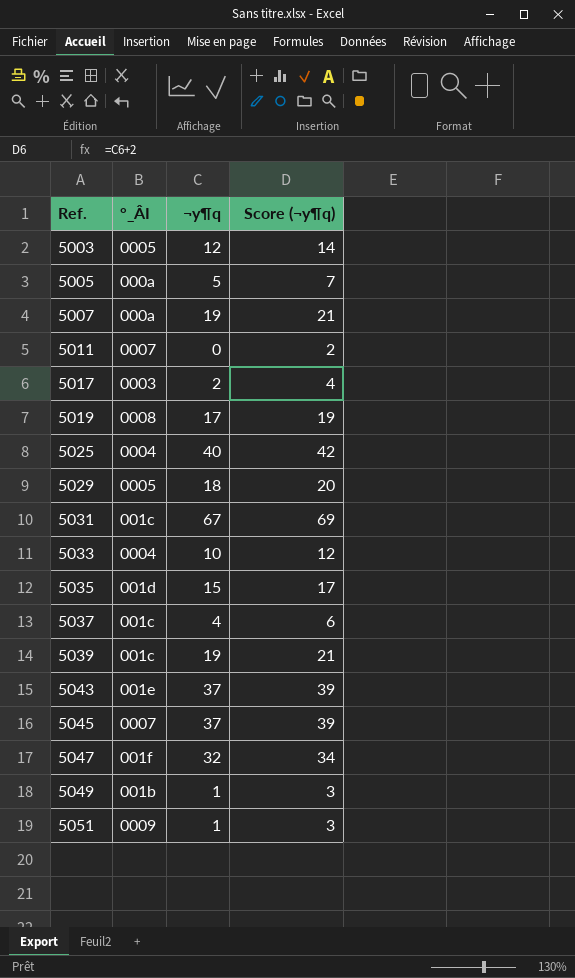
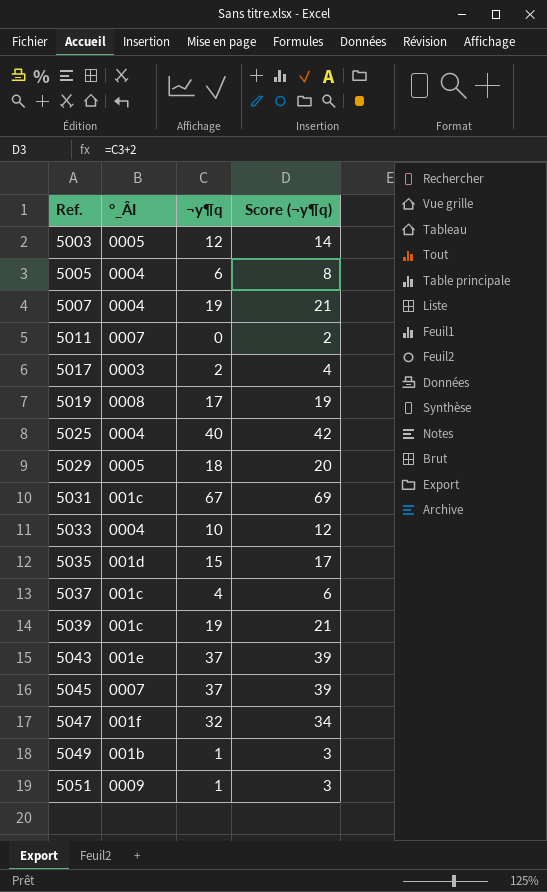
5005 | °_ÂI: 000a -> 0004
5005 | ¬y¶q: 5 -> 6
5005 | Score (¬y¶q): 7 -> 8
5007 | °_ÂI: 000a -> 0004

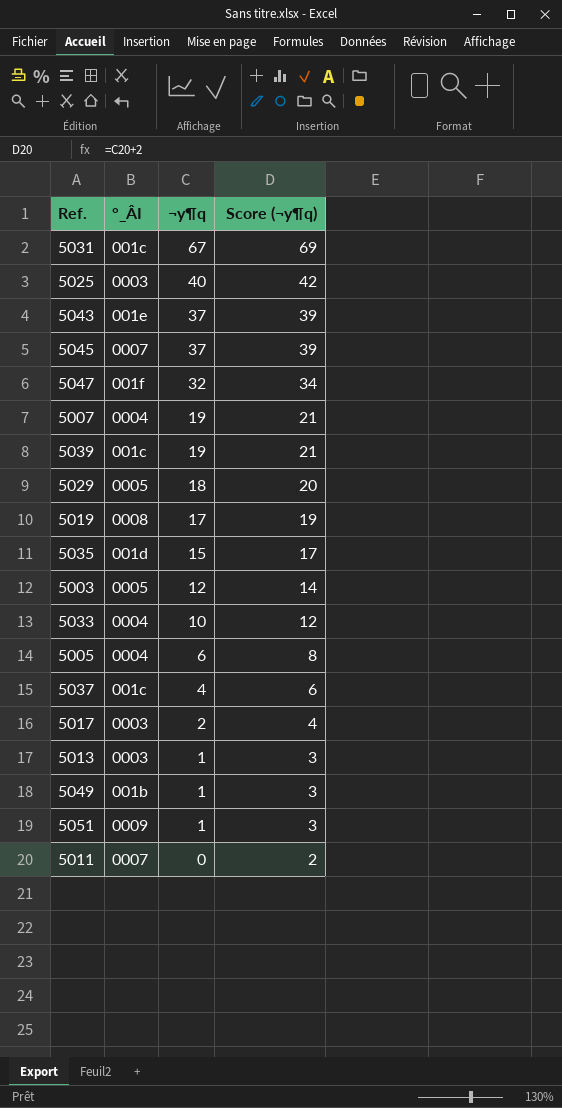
row order: Ref. ascending -> ¬y¶q descending
5025 | °_ÂI: 0004 -> 0003
row 5013: none -> 0003 | 1 | 3

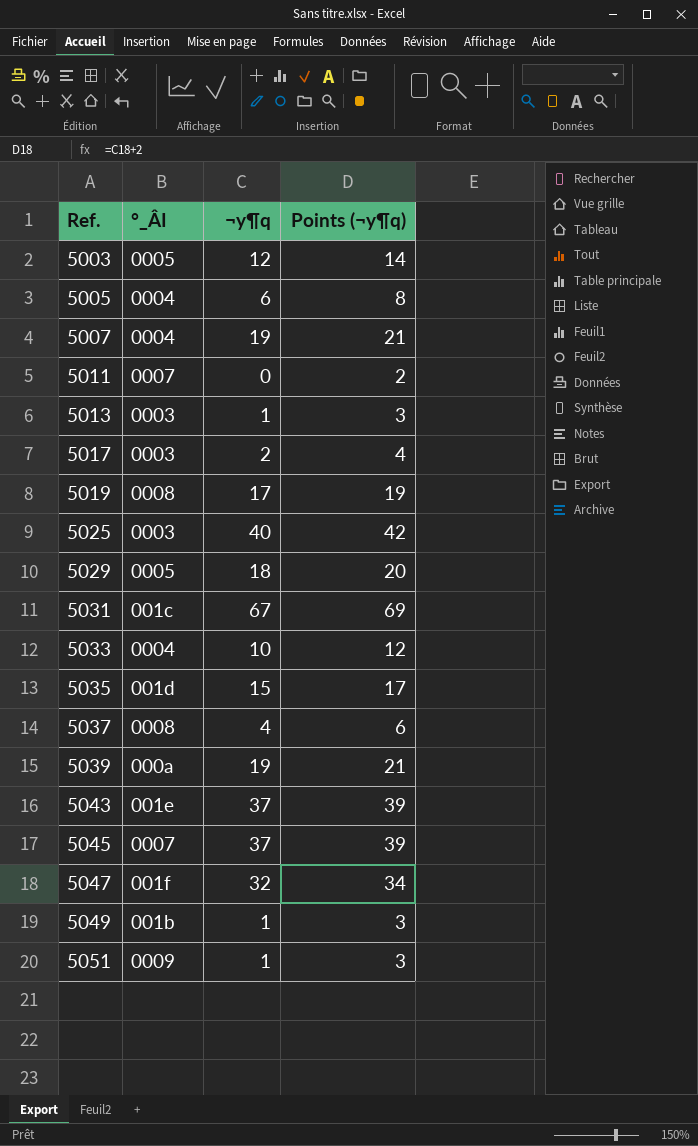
row order: ¬y¶q descending -> Ref. ascending
column name: Score (¬y¶q) -> Points (¬y¶q)
5037 | °_ÂI: 001c -> 0008
5039 | °_ÂI: 001c -> 000a

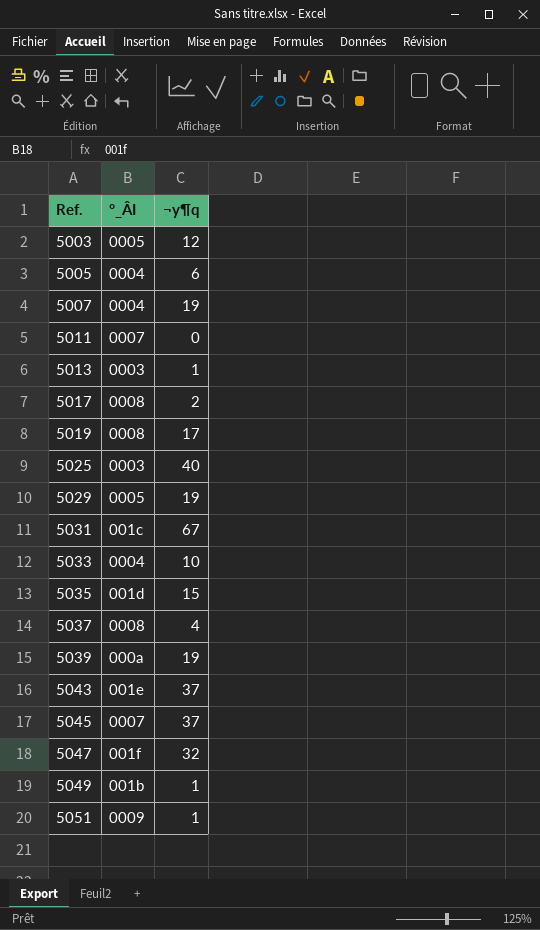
column Points (¬y¶q) | formula: [¬y¶q] + 2 -> none
5017 | °_ÂI: 0003 -> 0008
5029 | ¬y¶q: 18 -> 19

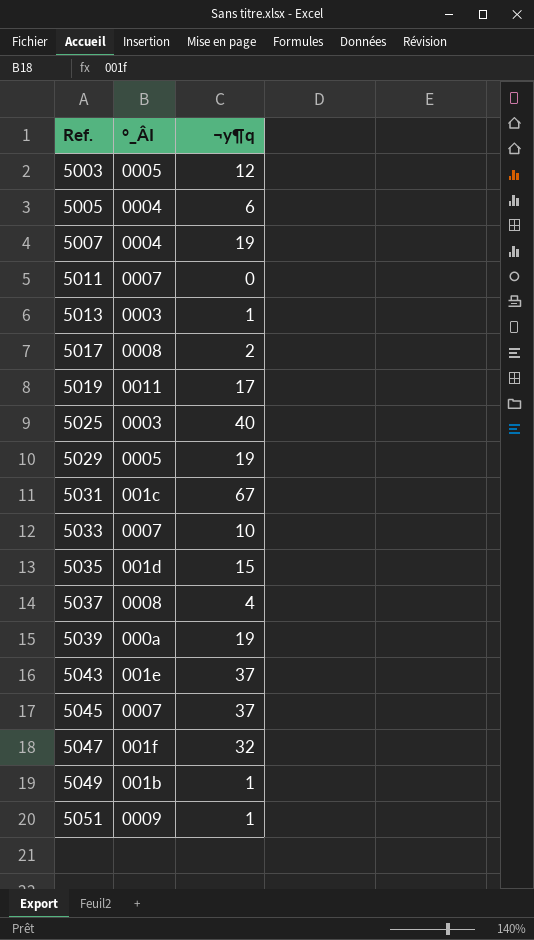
5019 | °_ÂI: 0008 -> 0011
5033 | °_ÂI: 0004 -> 0007

